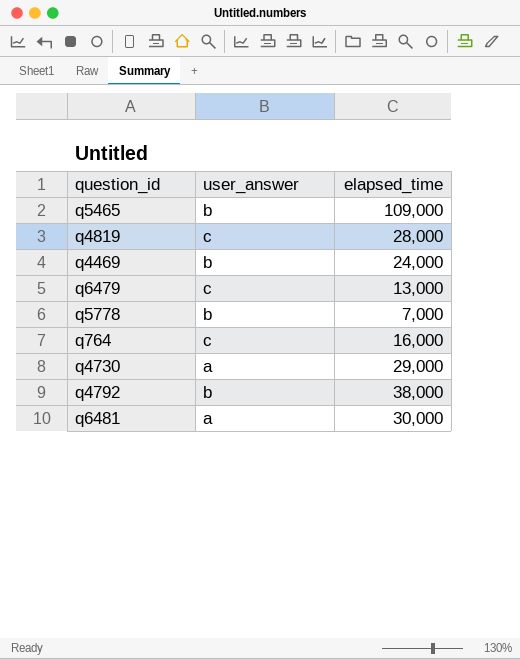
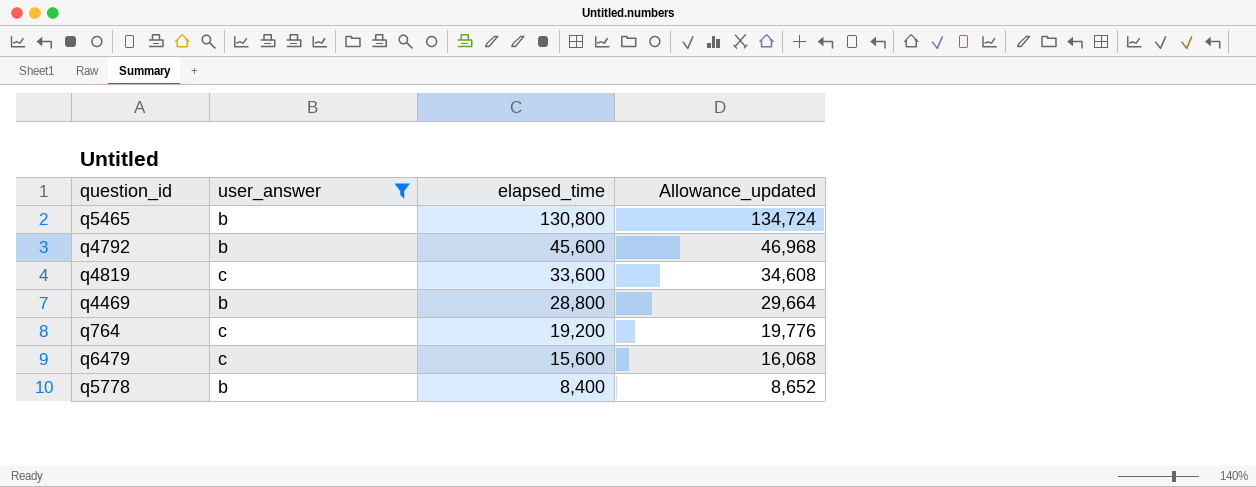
filter: none -> user_answer != a
row order: none -> elapsed_time descending
column Allowance_updated | formula: none -> [elapsed_time] * 1.03
q5465 | elapsed_time: 109,000 -> 130,800
q4792 | elapsed_time: 38,000 -> 45,600
q4819 | elapsed_time: 28,000 -> 33,600
q4469 | elapsed_time: 24,000 -> 28,800
q764 | elapsed_time: 16,000 -> 19,200
q6479 | elapsed_time: 13,000 -> 15,600
q5778 | elapsed_time: 7,000 -> 8,400

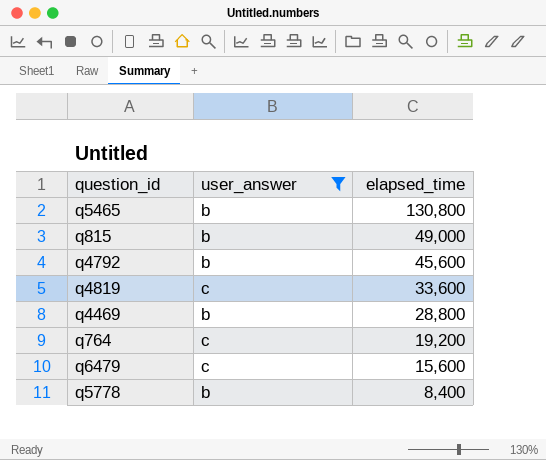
column Allowance_updated | formula: [elapsed_time] * 1.03 -> none
row q815: none -> b | 49,000

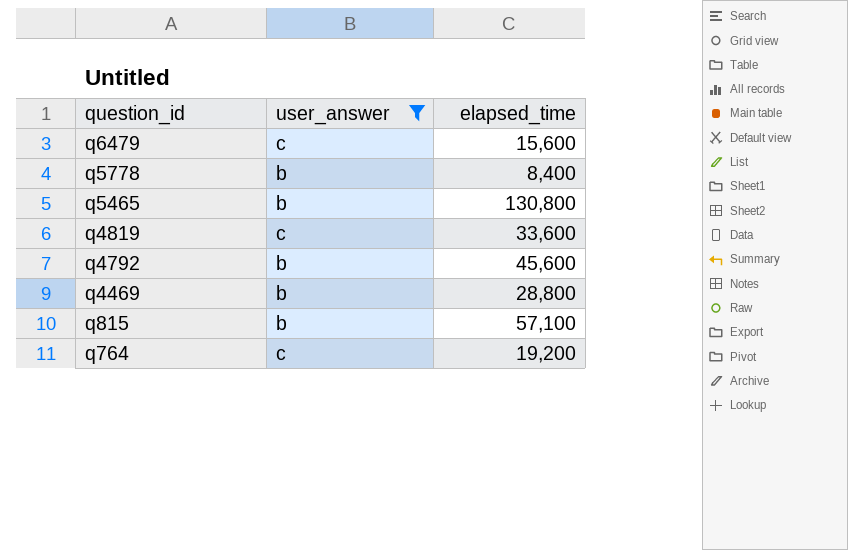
row order: elapsed_time descending -> question_id descending
q815 | elapsed_time: 49,000 -> 57,100

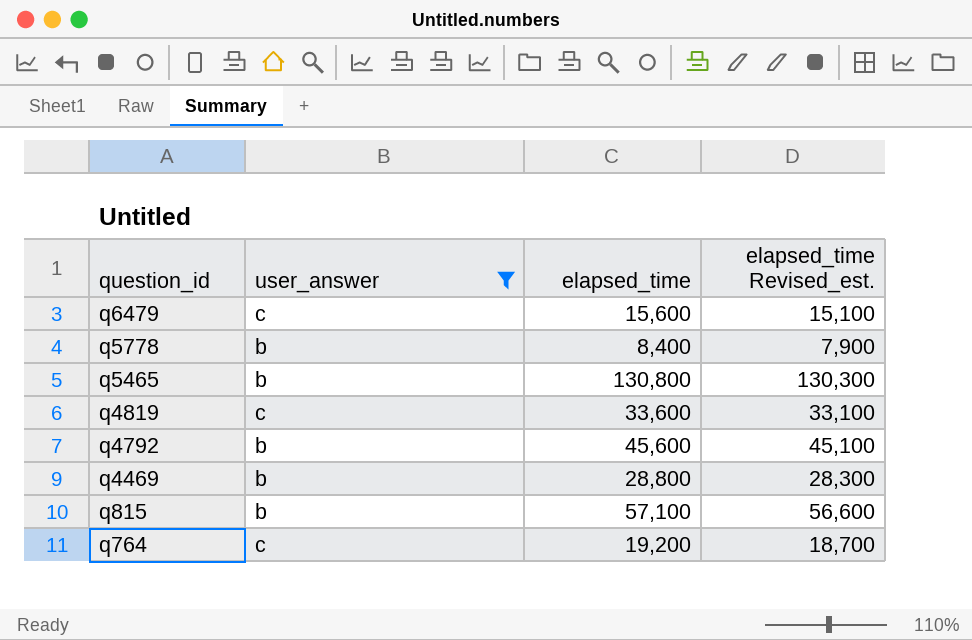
column elapsed_time Revised_est. | formula: none -> [elapsed_time] - 500

